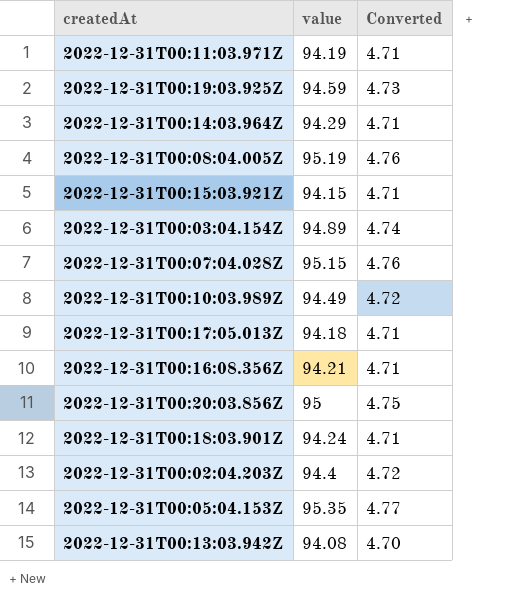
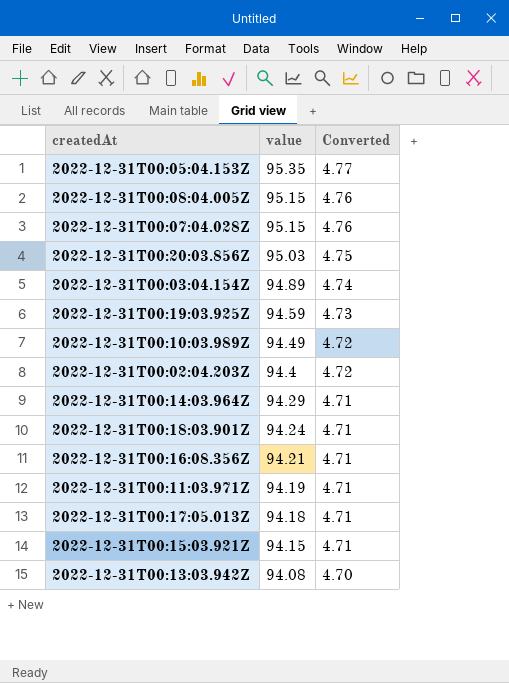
row order: none -> value descending
2022-12-31T00:08:04.005Z | value: 95.19 -> 95.15
2022-12-31T00:20:03.856Z | value: 95 -> 95.03

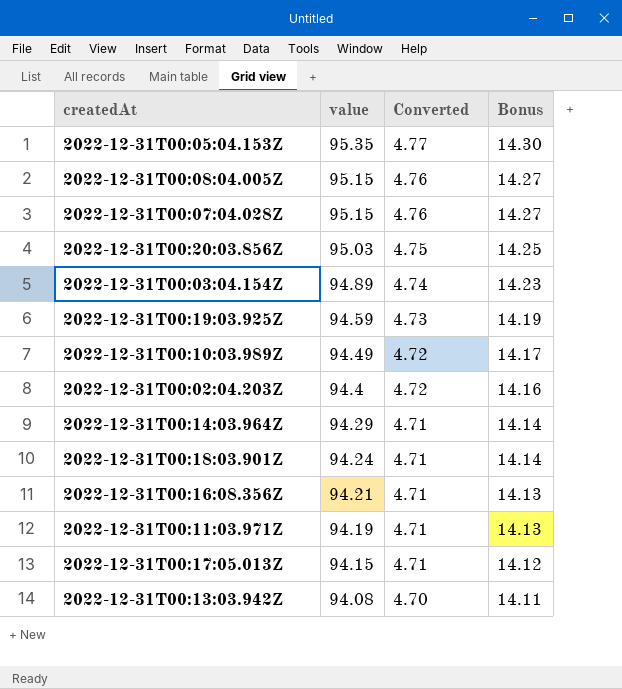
column Bonus | formula: none -> [value] * 0.15
row 2022-12-31T00:15:03.921Z: 94.15 | 4.71 -> none
2022-12-31T00:17:05.013Z | value: 94.18 -> 94.15

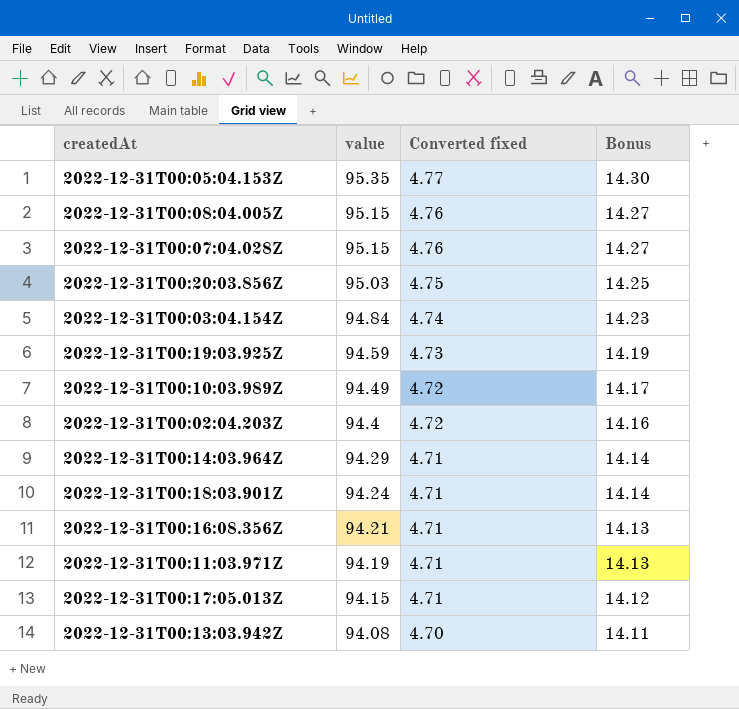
column name: Converted -> Converted fixed
2022-12-31T00:03:04.154Z | value: 94.89 -> 94.84

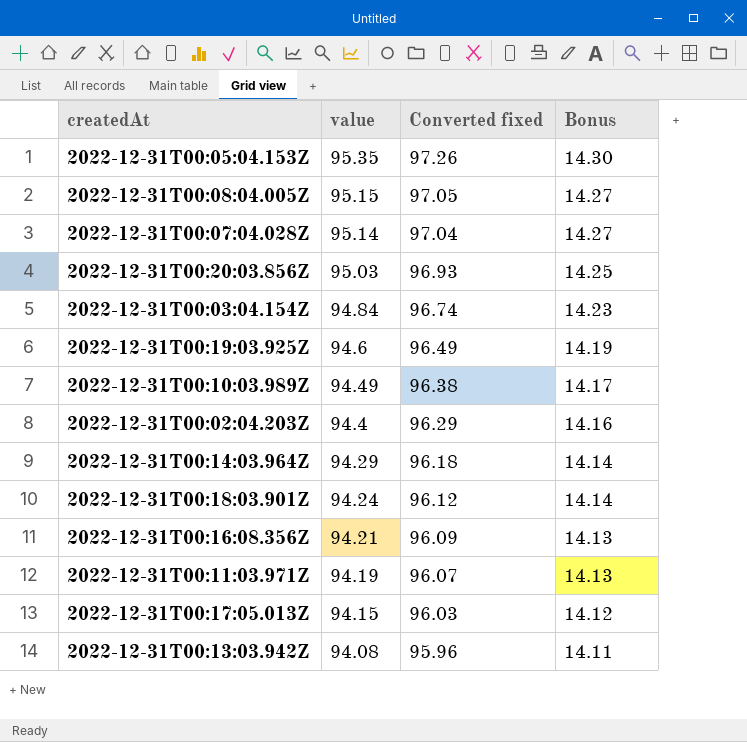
column Converted fixed | formula: [value] * 0.05 -> [value] * 1.02
2022-12-31T00:07:04.028Z | value: 95.15 -> 95.14
2022-12-31T00:19:03.925Z | value: 94.59 -> 94.6

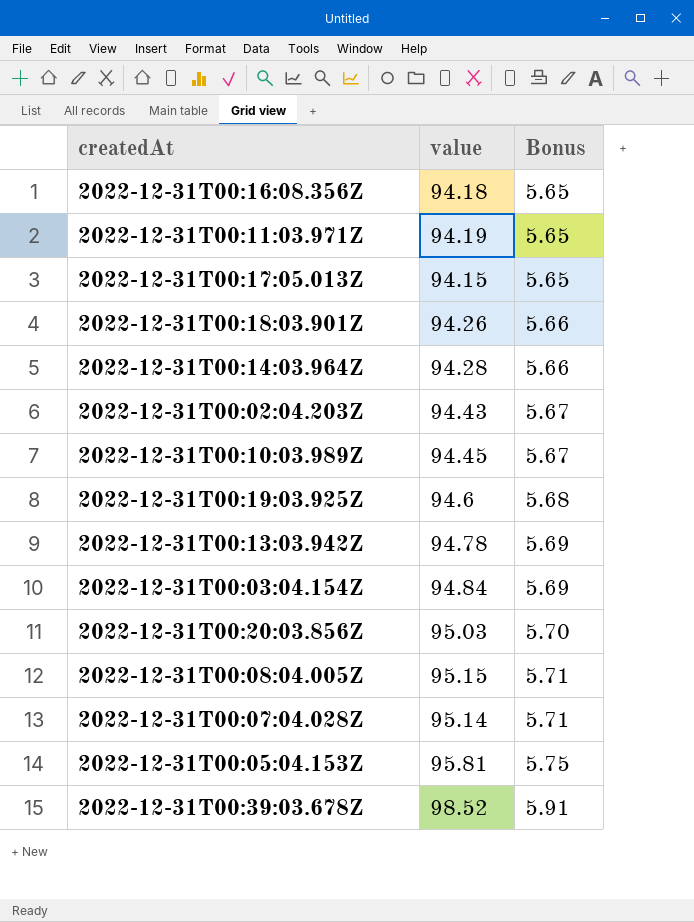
row order: value descending -> Bonus ascending
column Converted fixed | formula: [value] * 1.02 -> none
column Bonus | formula: [value] * 0.15 -> [value] * 0.06
2022-12-31T00:16:08.356Z | value: 94.21 -> 94.18
2022-12-31T00:18:03.901Z | value: 94.24 -> 94.26
2022-12-31T00:14:03.964Z | value: 94.29 -> 94.28
2022-12-31T00:02:04.203Z | value: 94.4 -> 94.43
2022-12-31T00:10:03.989Z | value: 94.49 -> 94.45
2022-12-31T00:13:03.942Z | value: 94.08 -> 94.78
2022-12-31T00:05:04.153Z | value: 95.35 -> 95.81
row 2022-12-31T00:39:03.678Z: none -> 98.52 | 5.91

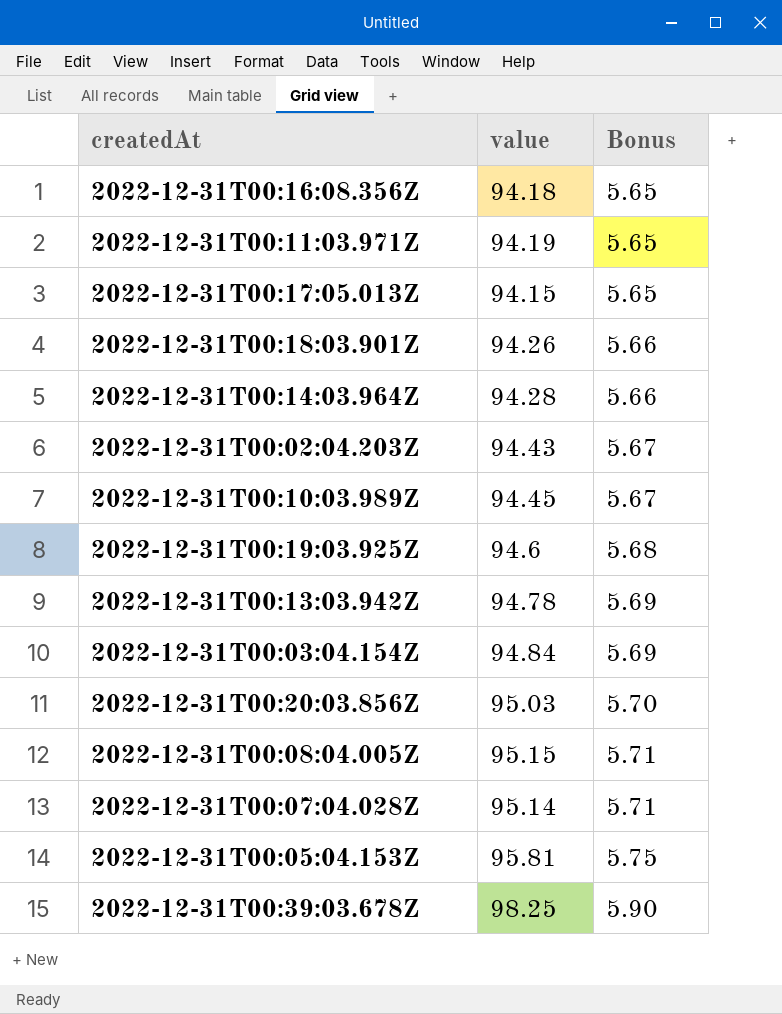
2022-12-31T00:39:03.678Z | value: 98.52 -> 98.25
2022-12-31T00:39:03.678Z | Bonus: 5.91 -> 5.90

